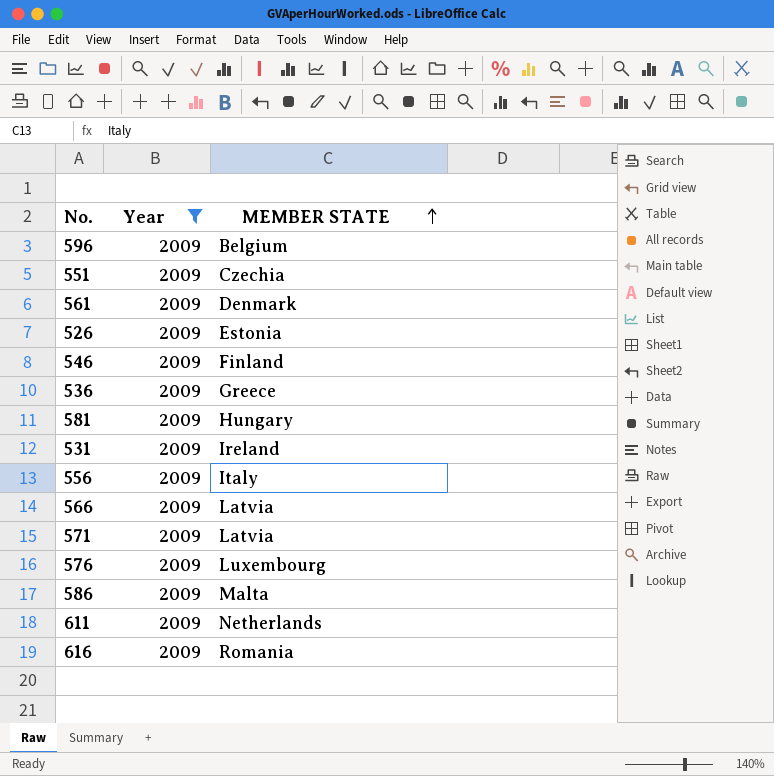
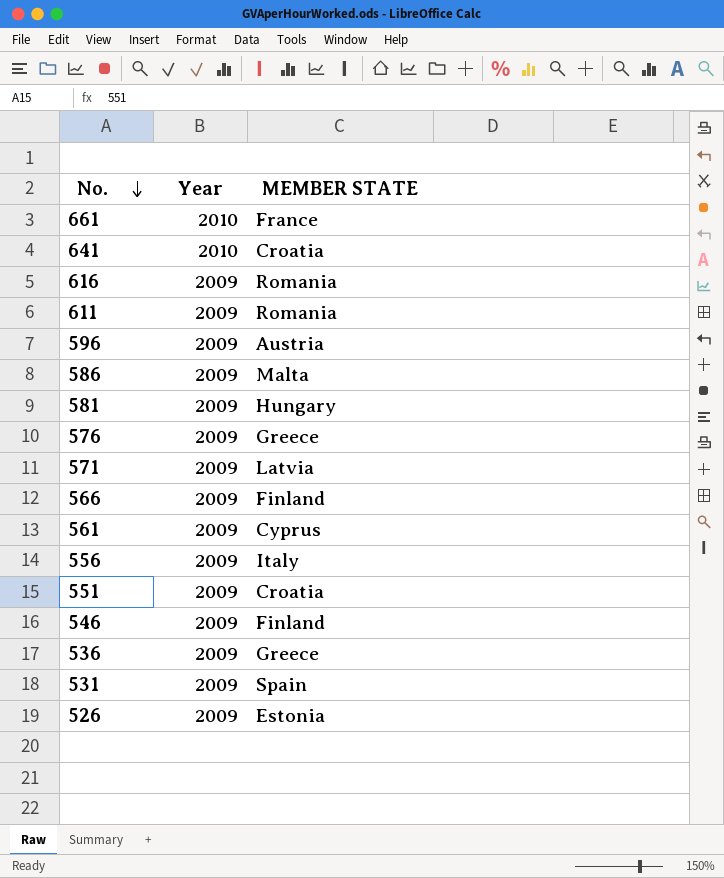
filter: Year = 2009 -> none
row order: MEMBER STATE ascending -> No. descending
611 | MEMBER STATE: Netherlands -> Romania
596 | MEMBER STATE: Belgium -> Austria
576 | MEMBER STATE: Luxembourg -> Greece
566 | MEMBER STATE: Latvia -> Finland
561 | MEMBER STATE: Denmark -> Cyprus
551 | MEMBER STATE: Czechia -> Croatia
531 | MEMBER STATE: Ireland -> Spain

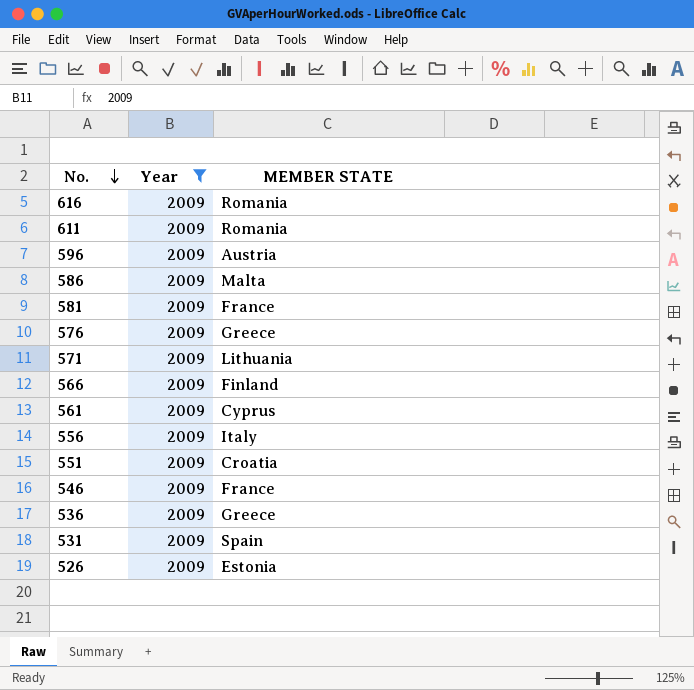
filter: none -> Year = 2009
581 | MEMBER STATE: Hungary -> France
571 | MEMBER STATE: Latvia -> Lithuania
546 | MEMBER STATE: Finland -> France

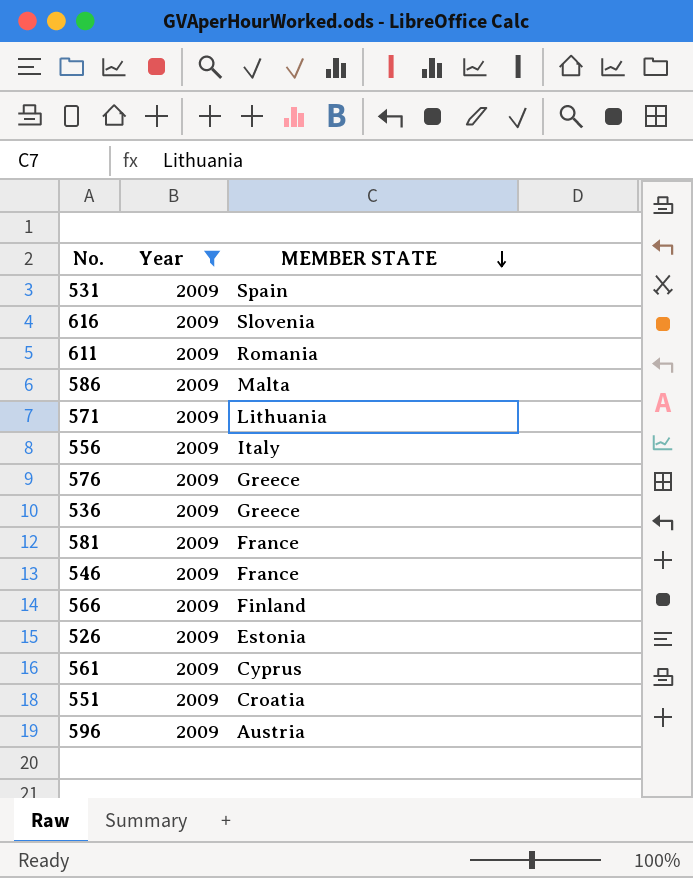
row order: No. descending -> MEMBER STATE descending
616 | MEMBER STATE: Romania -> Slovenia

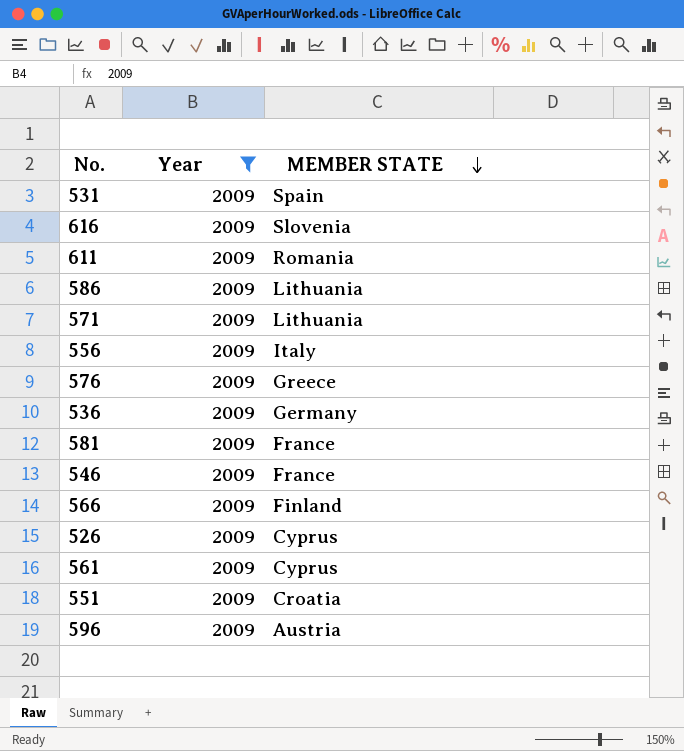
586 | MEMBER STATE: Malta -> Lithuania
536 | MEMBER STATE: Greece -> Germany
526 | MEMBER STATE: Estonia -> Cyprus

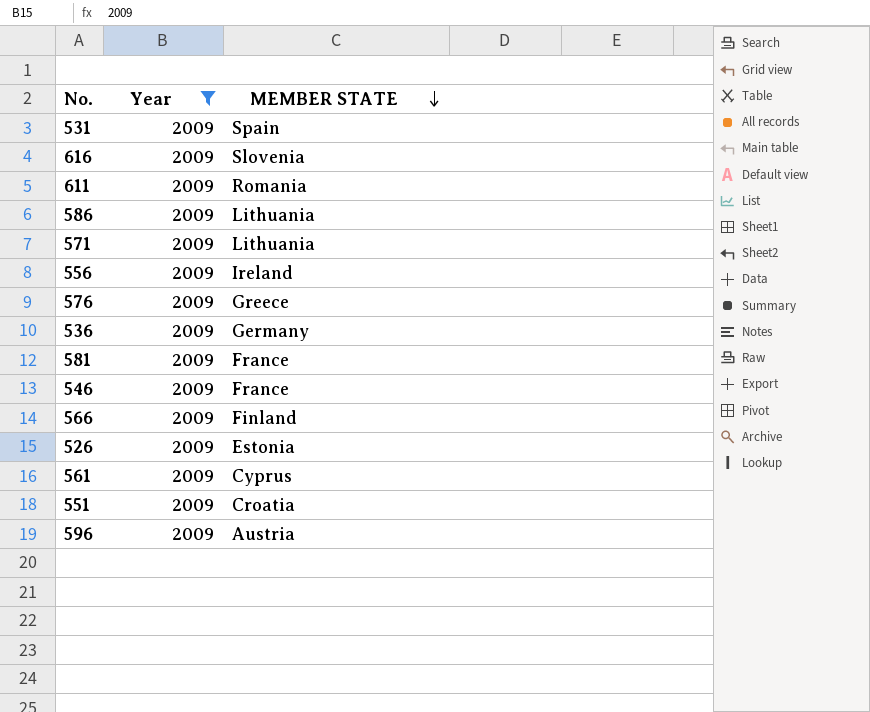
556 | MEMBER STATE: Italy -> Ireland
526 | MEMBER STATE: Cyprus -> Estonia

